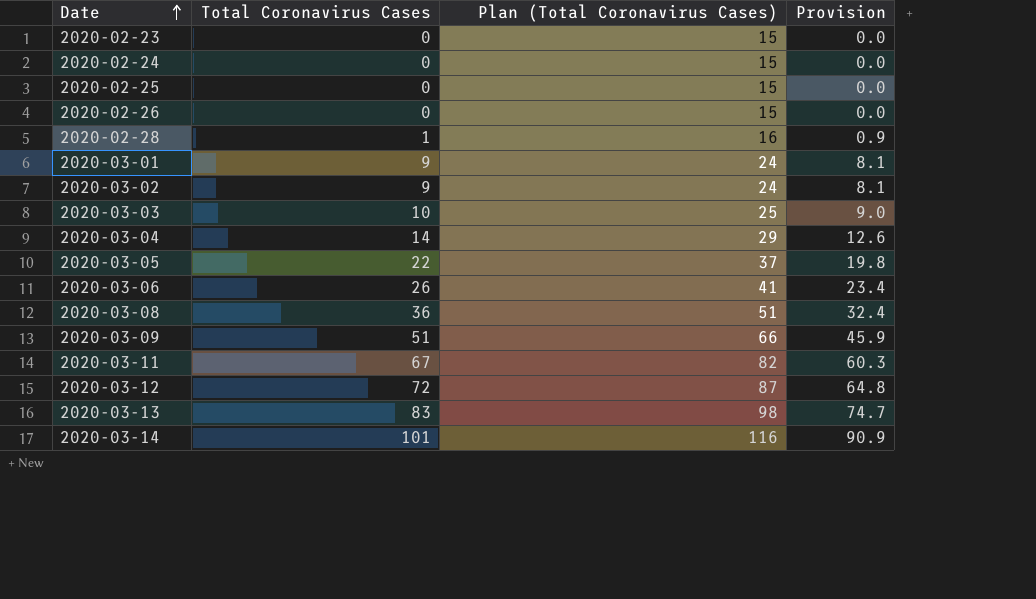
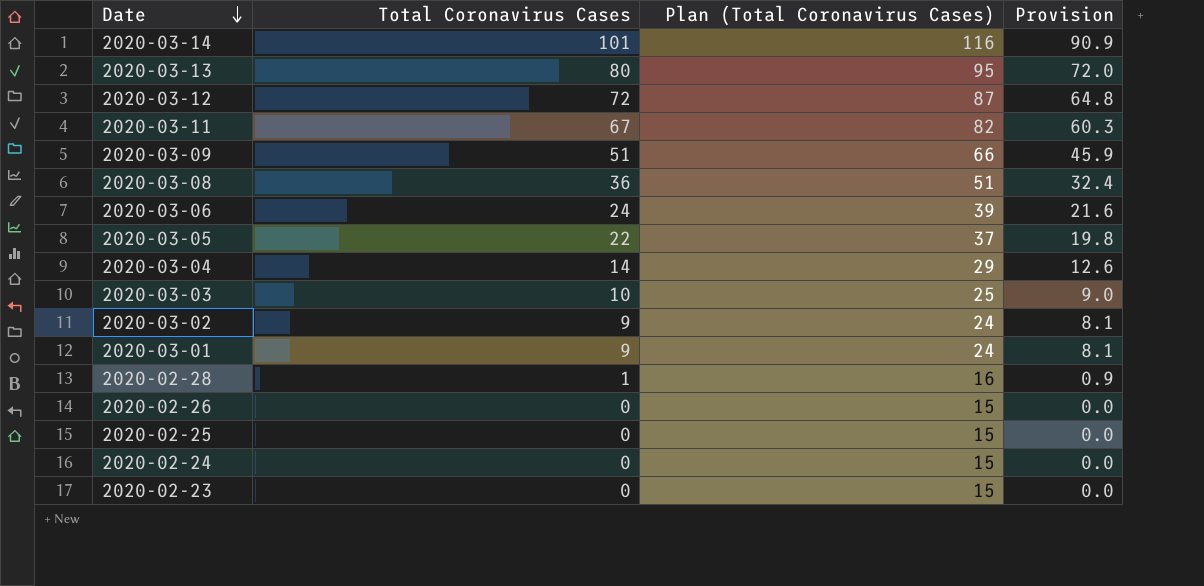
row order: Date ascending -> Date descending
2020-03-13 | Total Coronavirus Cases: 83 -> 80
2020-03-13 | Plan (Total Coronavirus Cases): 98 -> 95
2020-03-13 | Provision: 74.7 -> 72.0
2020-03-06 | Total Coronavirus Cases: 26 -> 24
2020-03-06 | Plan (Total Coronavirus Cases): 41 -> 39
2020-03-06 | Provision: 23.4 -> 21.6

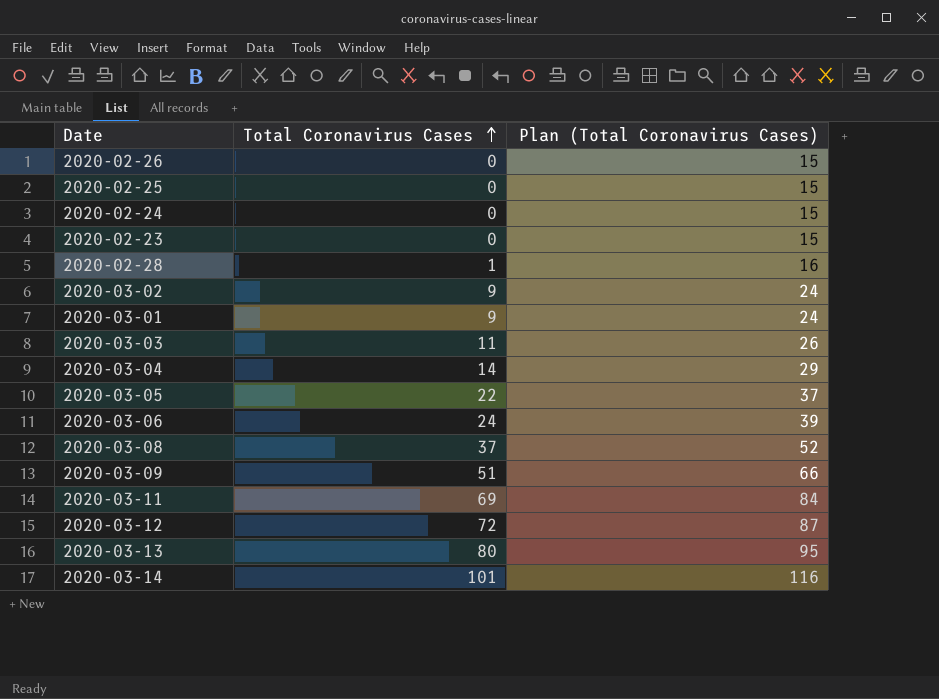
row order: Date descending -> Total Coronavirus Cases ascending
column Provision | formula: [Total Coronavirus Cases] * 0.9 -> none
2020-03-03 | Total Coronavirus Cases: 10 -> 11
2020-03-03 | Plan (Total Coronavirus Cases): 25 -> 26
2020-03-08 | Total Coronavirus Cases: 36 -> 37
2020-03-08 | Plan (Total Coronavirus Cases): 51 -> 52
2020-03-11 | Total Coronavirus Cases: 67 -> 69
2020-03-11 | Plan (Total Coronavirus Cases): 82 -> 84

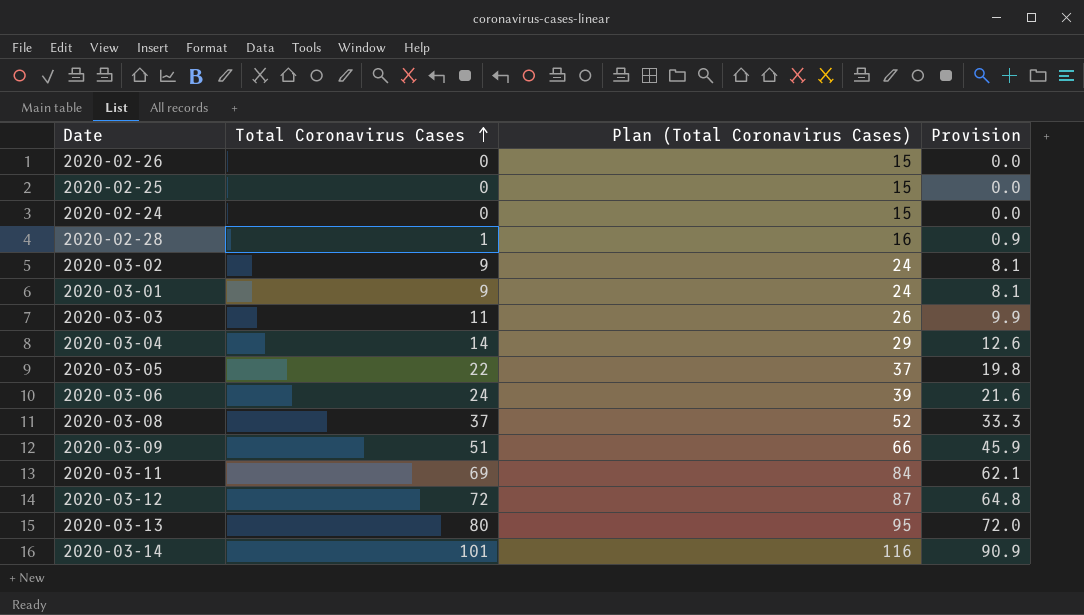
column Provision | formula: none -> [Total Coronavirus Cases] * 0.9
row 2020-02-23: 0 | 15 -> none

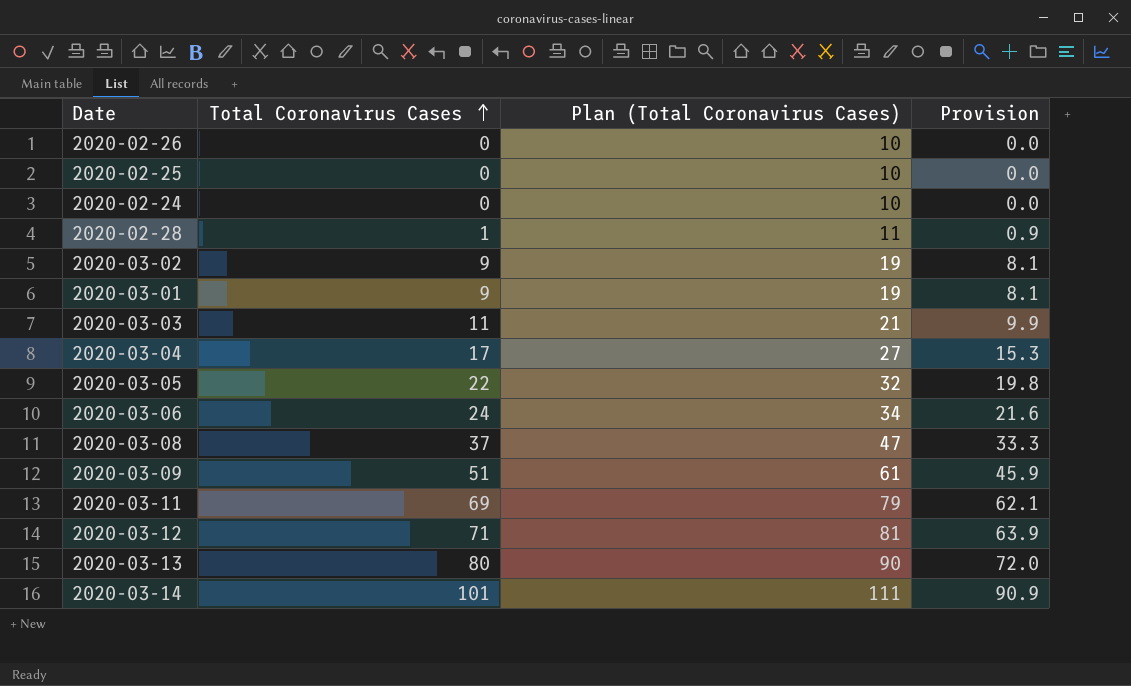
column Plan (Total Coronavirus Cases) | formula: [Total Coronavirus Cases] + 15 -> [Total Coronavirus Cases] + 10
2020-03-04 | Total Coronavirus Cases: 14 -> 17
2020-03-04 | Provision: 12.6 -> 15.3
2020-03-12 | Total Coronavirus Cases: 72 -> 71
2020-03-12 | Provision: 64.8 -> 63.9

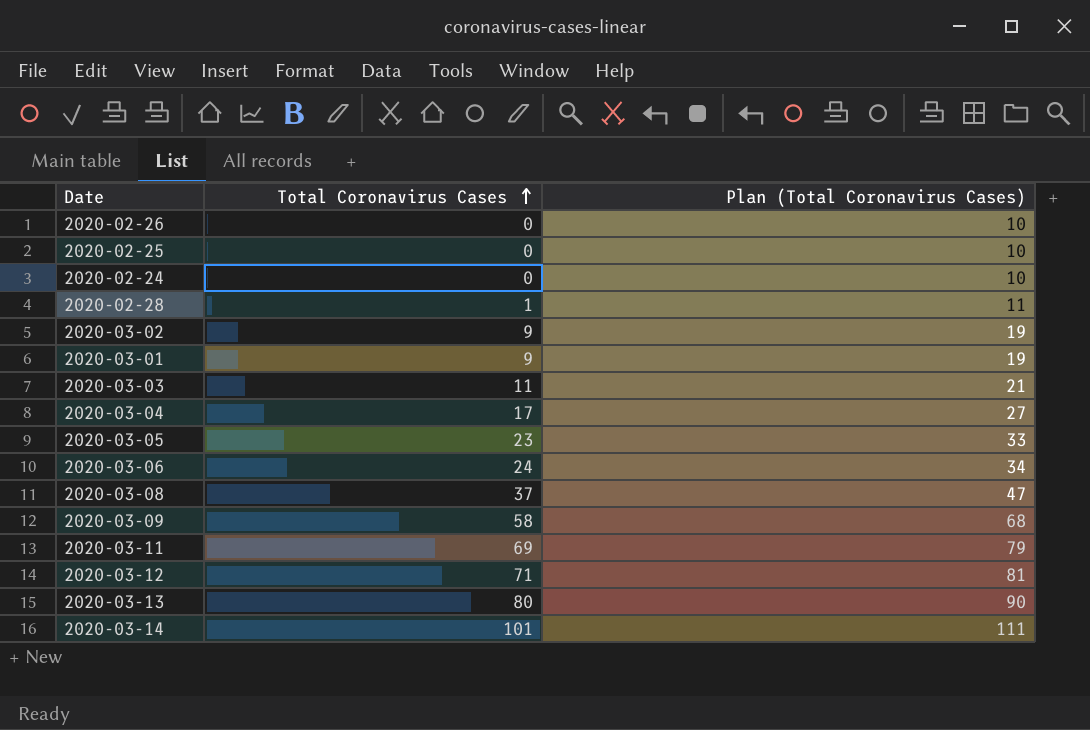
column Provision | formula: [Total Coronavirus Cases] * 0.9 -> none
2020-03-05 | Total Coronavirus Cases: 22 -> 23
2020-03-05 | Plan (Total Coronavirus Cases): 32 -> 33
2020-03-09 | Total Coronavirus Cases: 51 -> 58
2020-03-09 | Plan (Total Coronavirus Cases): 61 -> 68

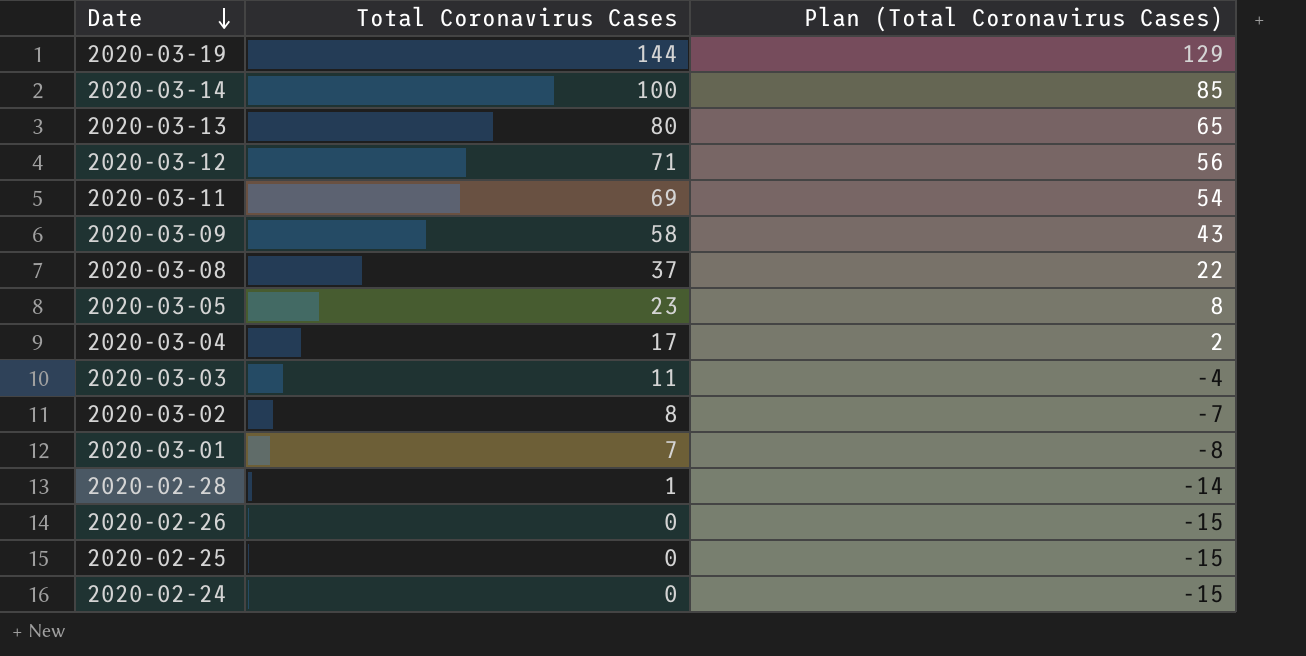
row order: Total Coronavirus Cases ascending -> Date descending
column Plan (Total Coronavirus Cases) | formula: [Total Coronavirus Cases] + 10 -> [Total Coronavirus Cases] - 15
row 2020-03-06: 24 | 34 -> none
row 2020-03-19: none -> 144 | 129
2020-03-14 | Total Coronavirus Cases: 101 -> 100
2020-03-02 | Total Coronavirus Cases: 9 -> 8
2020-03-01 | Total Coronavirus Cases: 9 -> 7

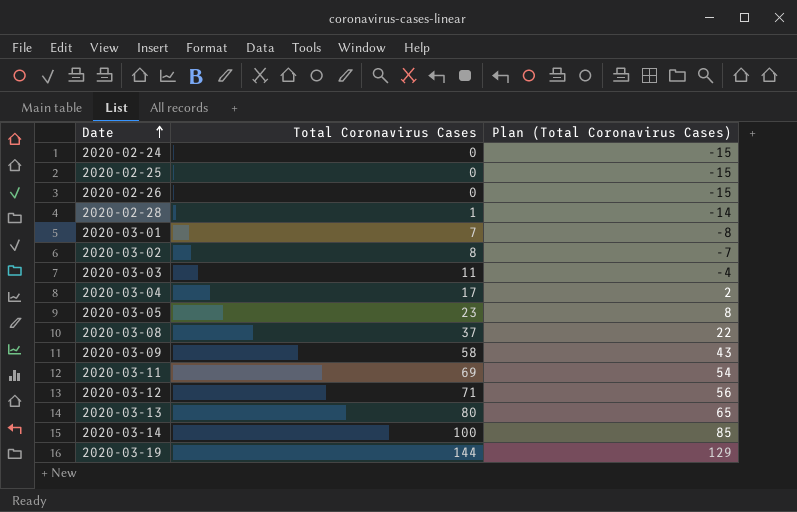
row order: Date descending -> Date ascending

